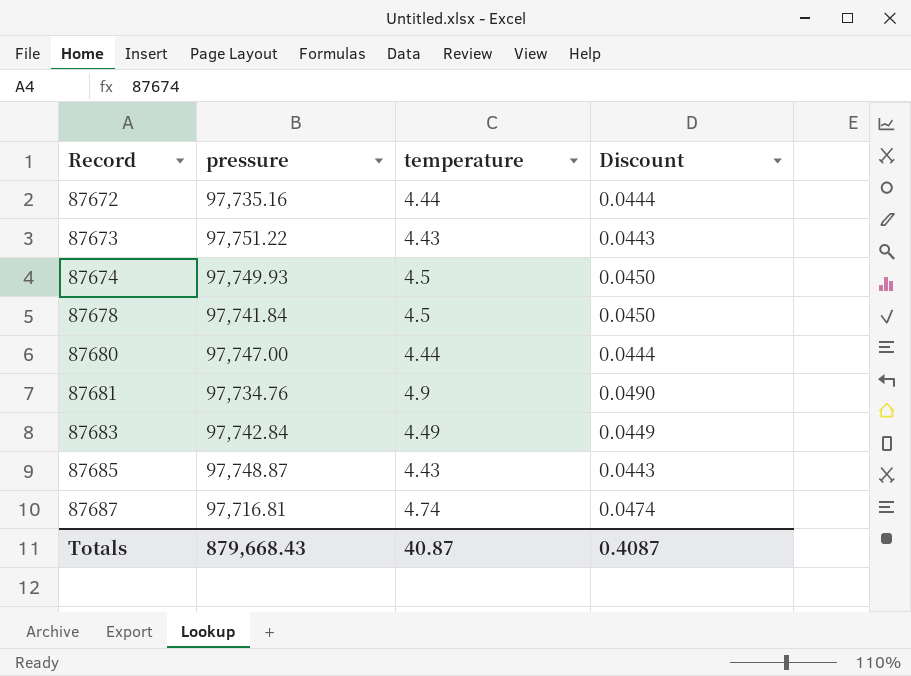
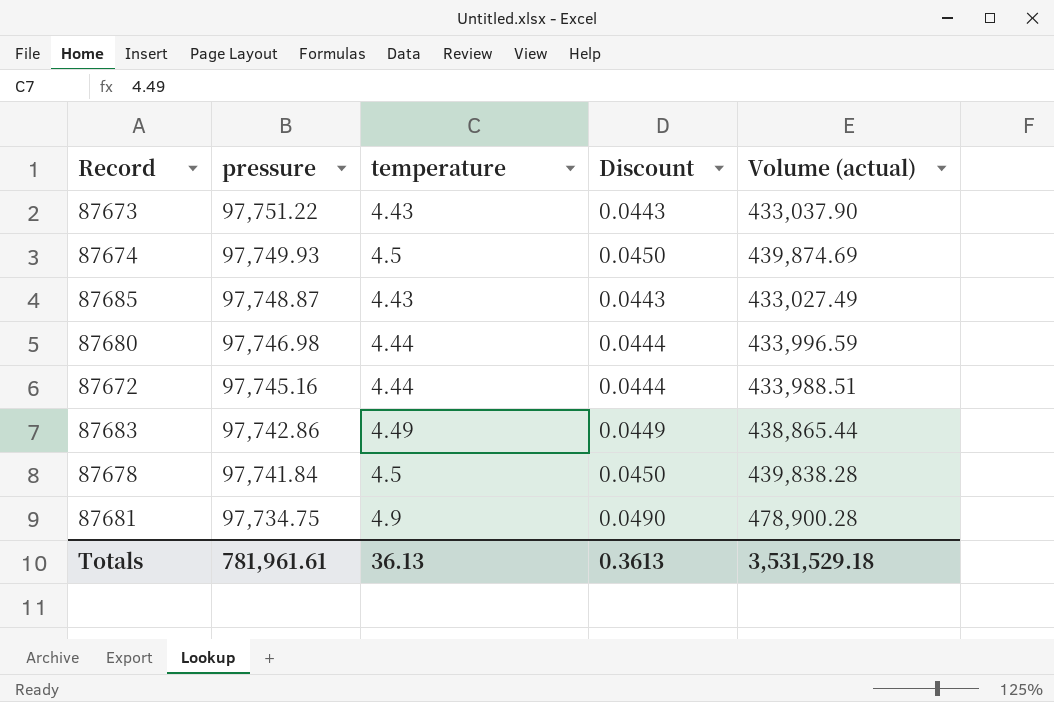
row order: Record ascending -> pressure descending
column Volume (actual) | formula: none -> [pressure] * [temperature]
row 87687: 97,716.81 | 4.74 | 0.0474 -> none
87680 | pressure: 97,747.00 -> 97,746.98
87672 | pressure: 97,735.16 -> 97,745.16
87683 | pressure: 97,742.84 -> 97,742.86
87681 | pressure: 97,734.76 -> 97,734.75
Totals | pressure: 879,668.43 -> 781,961.61
Totals | temperature: 40.87 -> 36.13
Totals | Discount: 0.4087 -> 0.3613

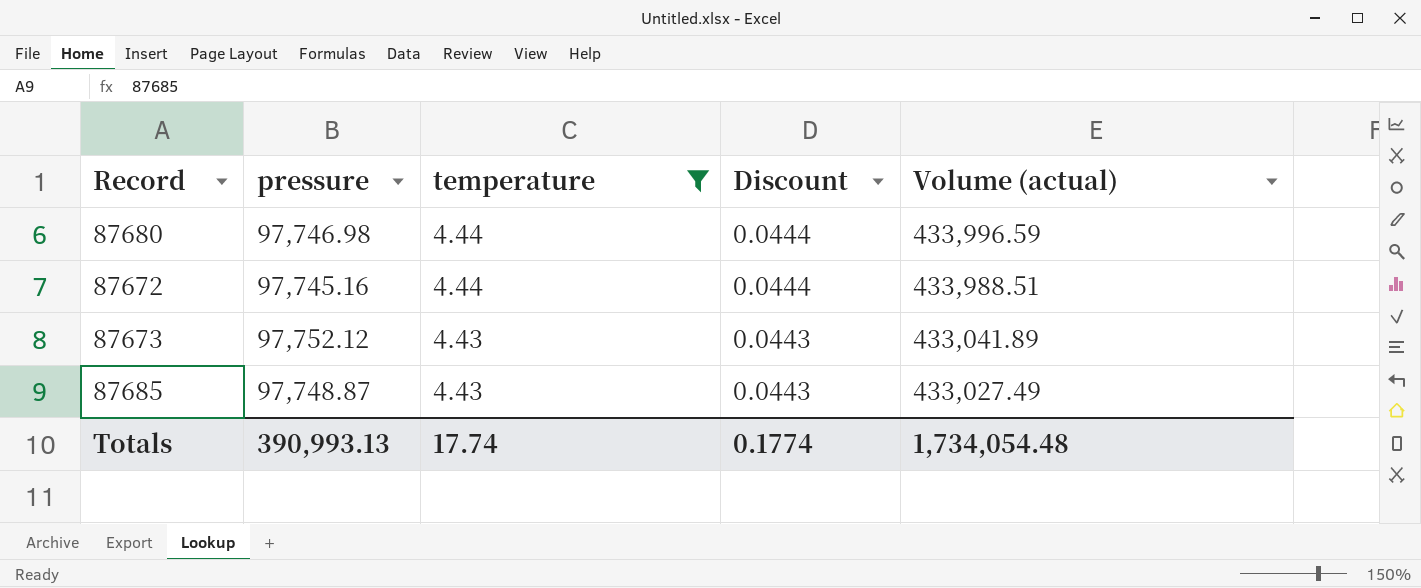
filter: none -> temperature <= 4.44
row order: pressure descending -> temperature descending
87673 | pressure: 97,751.22 -> 97,752.12
87673 | Volume (actual): 433,037.90 -> 433,041.89
Totals | pressure: 781,961.61 -> 390,993.13
Totals | temperature: 36.13 -> 17.74
Totals | Discount: 0.3613 -> 0.1774
Totals | Volume (actual): 3,531,529.18 -> 1,734,054.48

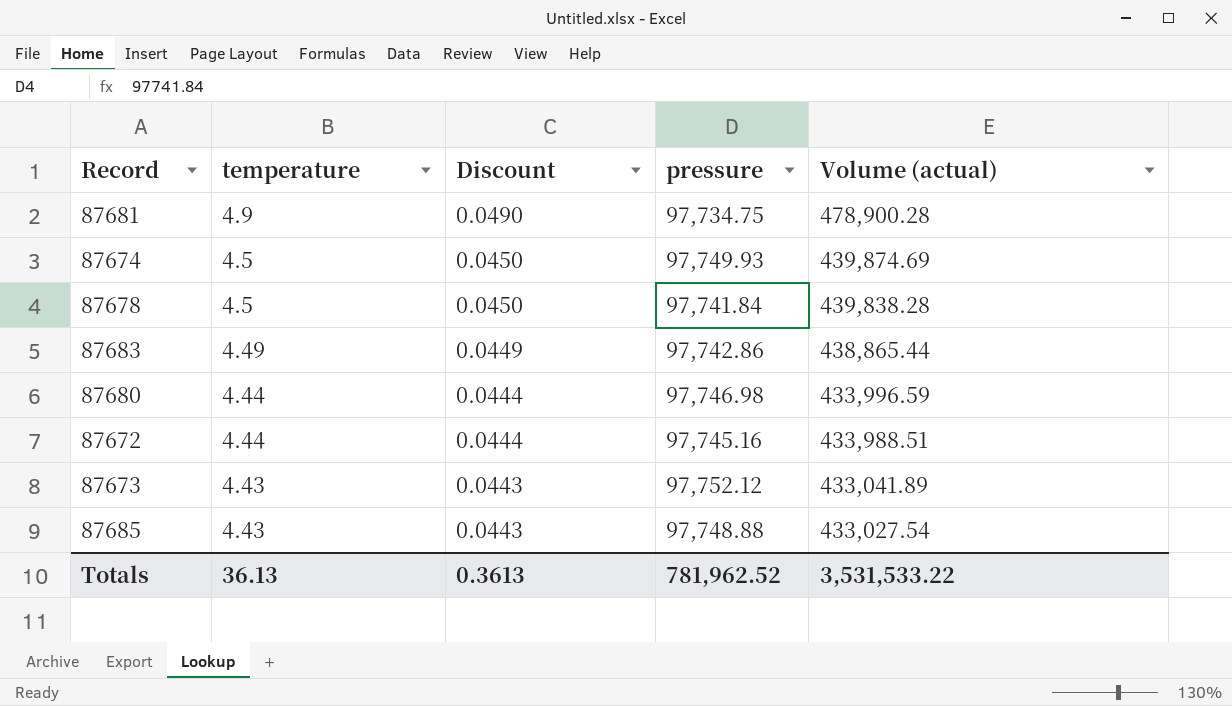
filter: temperature <= 4.44 -> none
column pressure | position: 2 -> 4
87685 | pressure: 97,748.87 -> 97,748.88
87685 | Volume (actual): 433,027.49 -> 433,027.54
Totals | temperature: 17.74 -> 36.13
Totals | Discount: 0.1774 -> 0.3613
Totals | pressure: 390,993.13 -> 781,962.52
Totals | Volume (actual): 1,734,054.48 -> 3,531,533.22

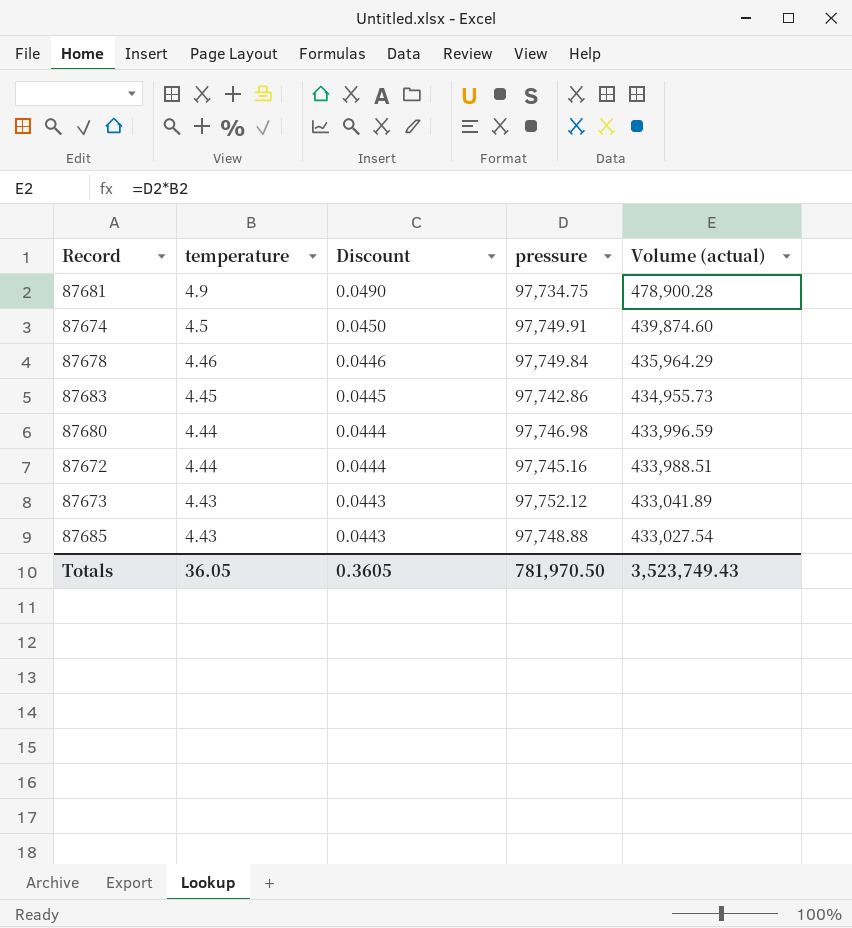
87674 | pressure: 97,749.93 -> 97,749.91
87674 | Volume (actual): 439,874.69 -> 439,874.60
87678 | temperature: 4.5 -> 4.46
87678 | Discount: 0.0450 -> 0.0446
87678 | pressure: 97,741.84 -> 97,749.84
87678 | Volume (actual): 439,838.28 -> 435,964.29
87683 | temperature: 4.49 -> 4.45
87683 | Discount: 0.0449 -> 0.0445
87683 | Volume (actual): 438,865.44 -> 434,955.73
Totals | temperature: 36.13 -> 36.05
Totals | Discount: 0.3613 -> 0.3605
Totals | pressure: 781,962.52 -> 781,970.50
Totals | Volume (actual): 3,531,533.22 -> 3,523,749.43

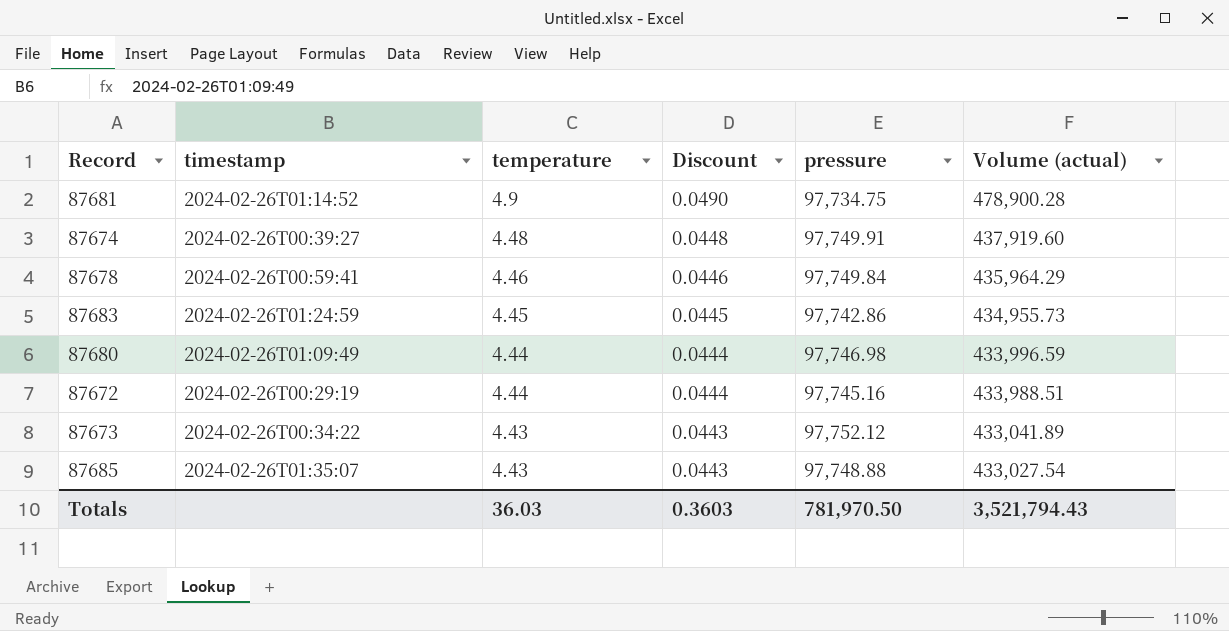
column timestamp | position: none -> 2
87674 | temperature: 4.5 -> 4.48
87674 | Discount: 0.0450 -> 0.0448
87674 | Volume (actual): 439,874.60 -> 437,919.60
Totals | temperature: 36.05 -> 36.03
Totals | Discount: 0.3605 -> 0.3603
Totals | Volume (actual): 3,523,749.43 -> 3,521,794.43

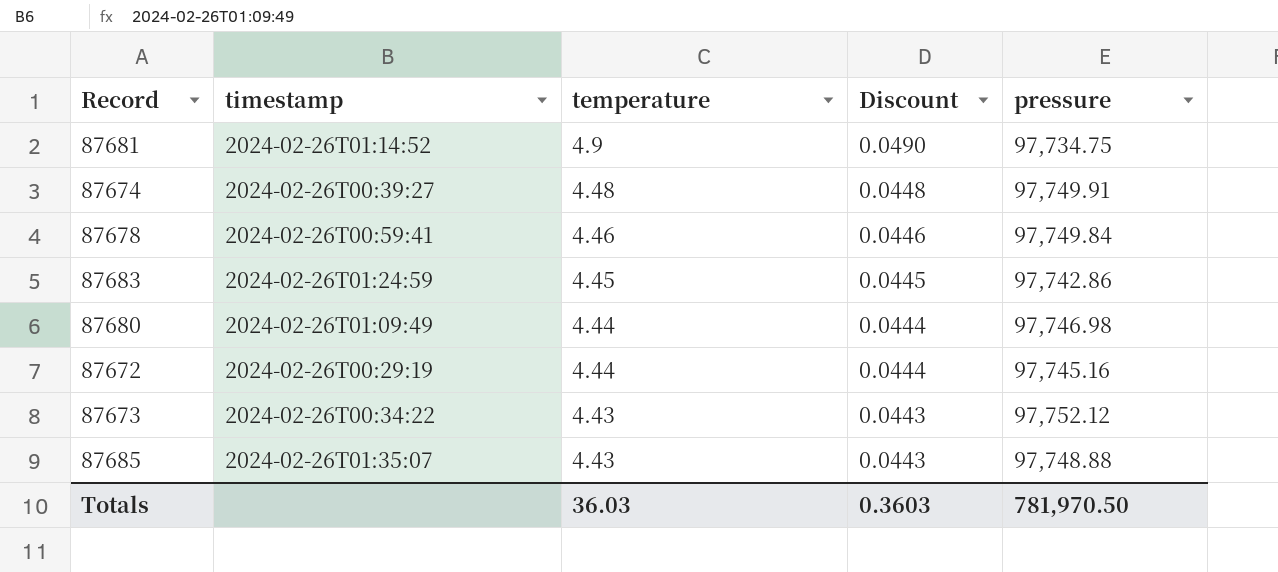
column Volume (actual) | formula: [temperature] * [pressure] -> none

